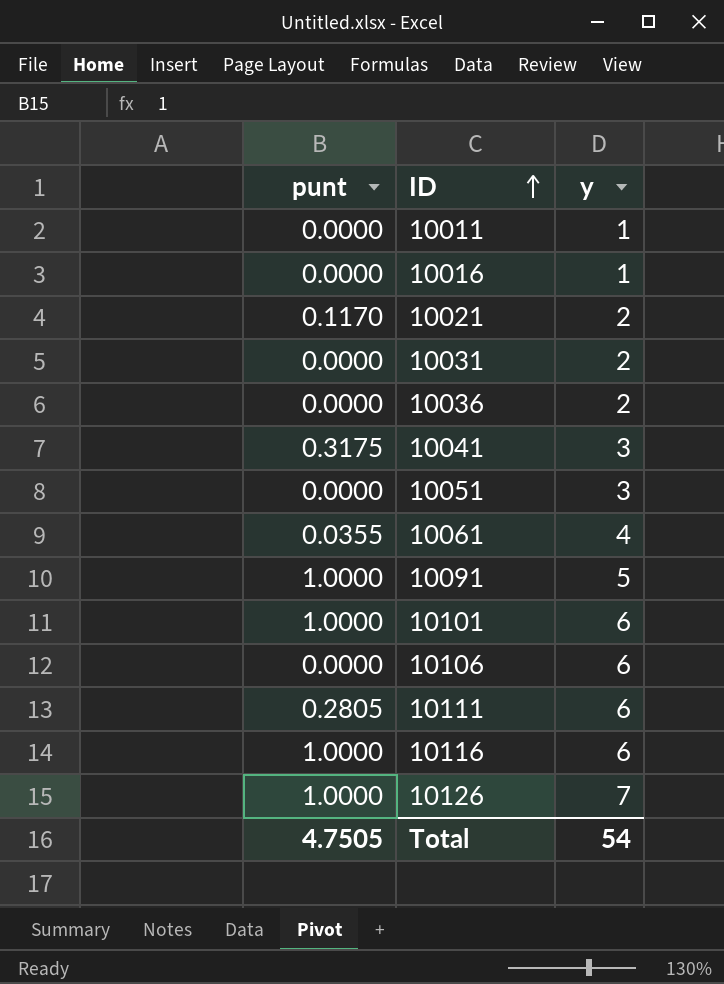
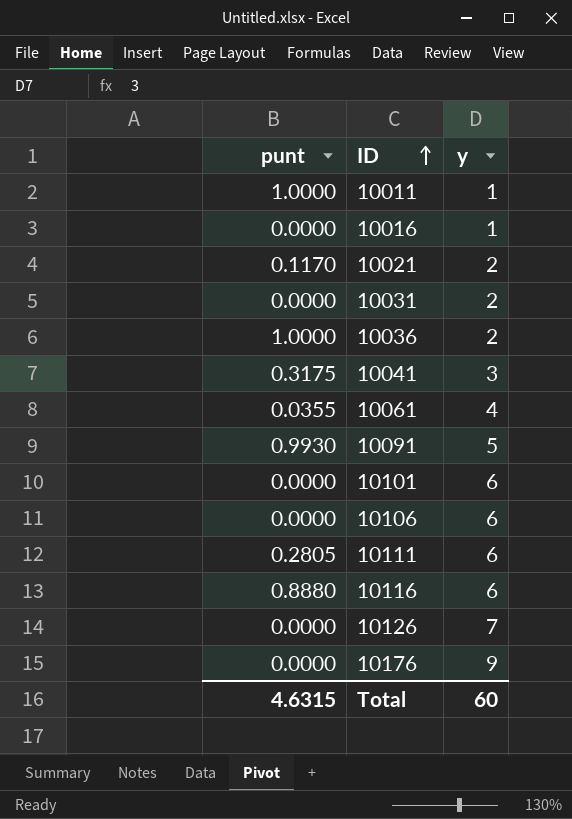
row 10051: 0.0000 | 3 -> none
10011 | punt: 0.0000 -> 1.0000
10036 | punt: 0.0000 -> 1.0000
10091 | punt: 1.0000 -> 0.9930
10101 | punt: 1.0000 -> 0.0000
10116 | punt: 1.0000 -> 0.8880
10126 | punt: 1.0000 -> 0.0000
row 10176: none -> 0.0000 | 9
Total | punt: 4.7505 -> 4.6315
Total | y: 54 -> 60

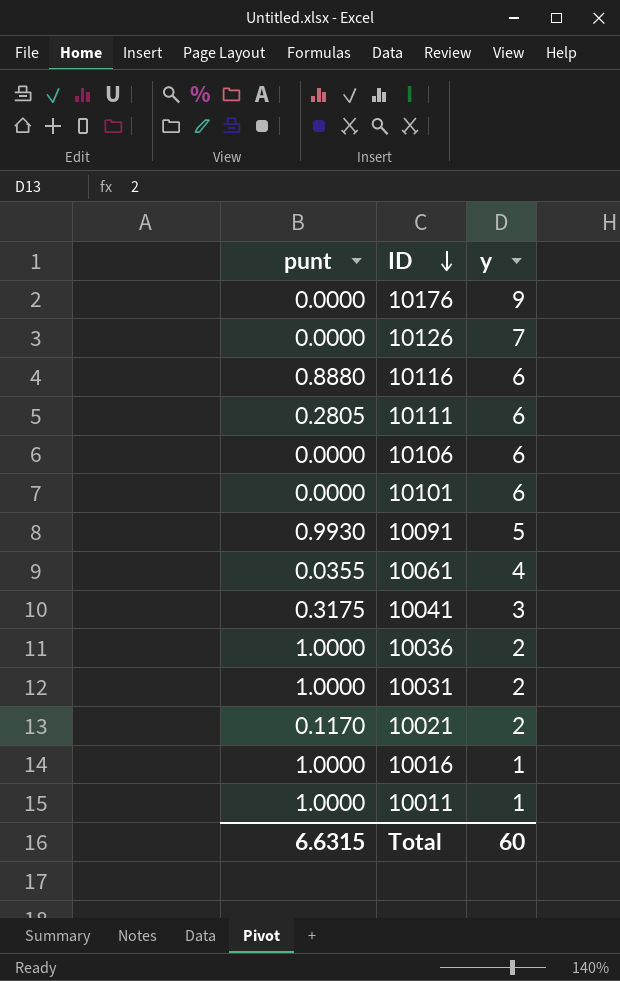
row order: ID ascending -> ID descending
10031 | punt: 0.0000 -> 1.0000
10016 | punt: 0.0000 -> 1.0000
Total | punt: 4.6315 -> 6.6315

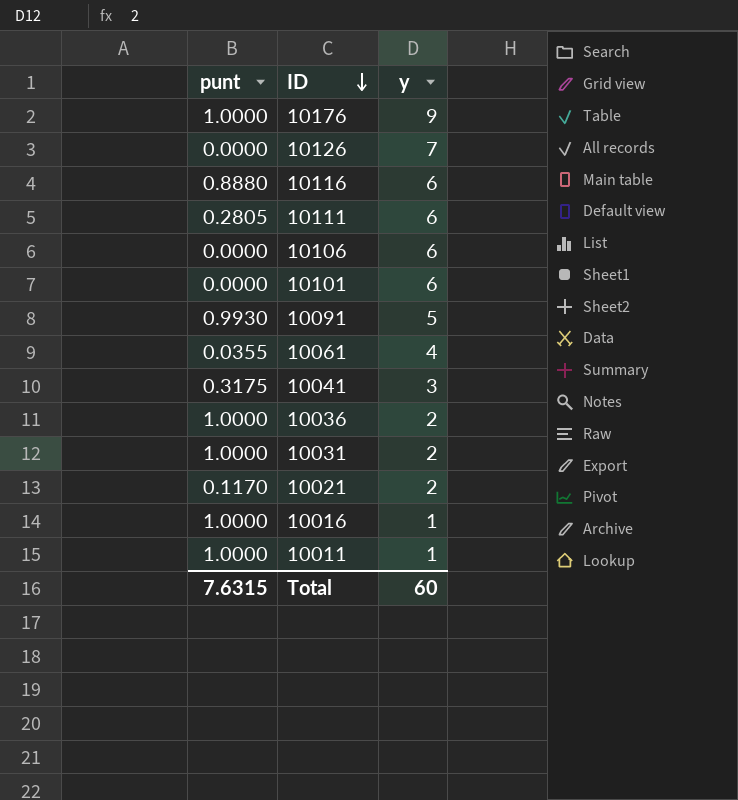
10176 | punt: 0.0000 -> 1.0000
Total | punt: 6.6315 -> 7.6315

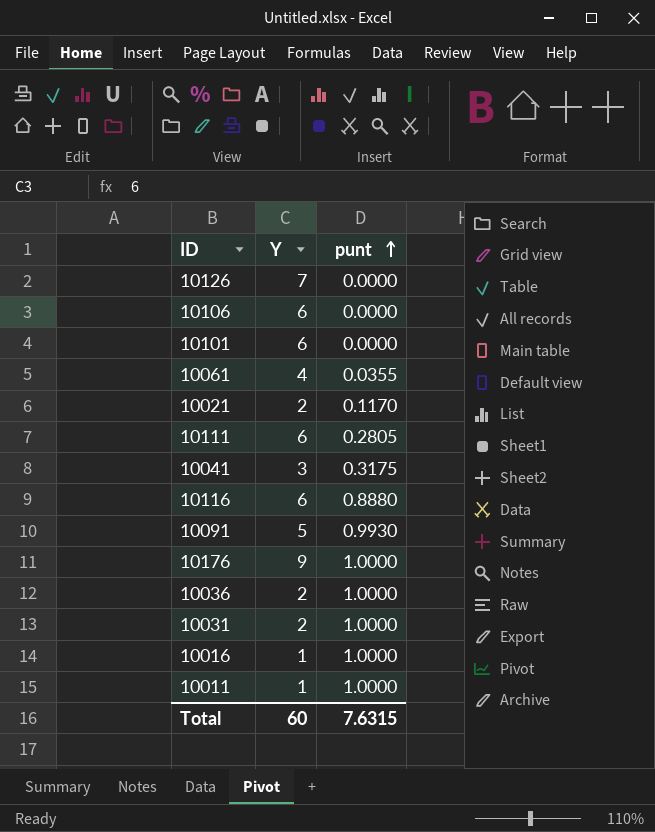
row order: ID descending -> punt ascending
column name: y -> Y
column punt | position: 1 -> 3

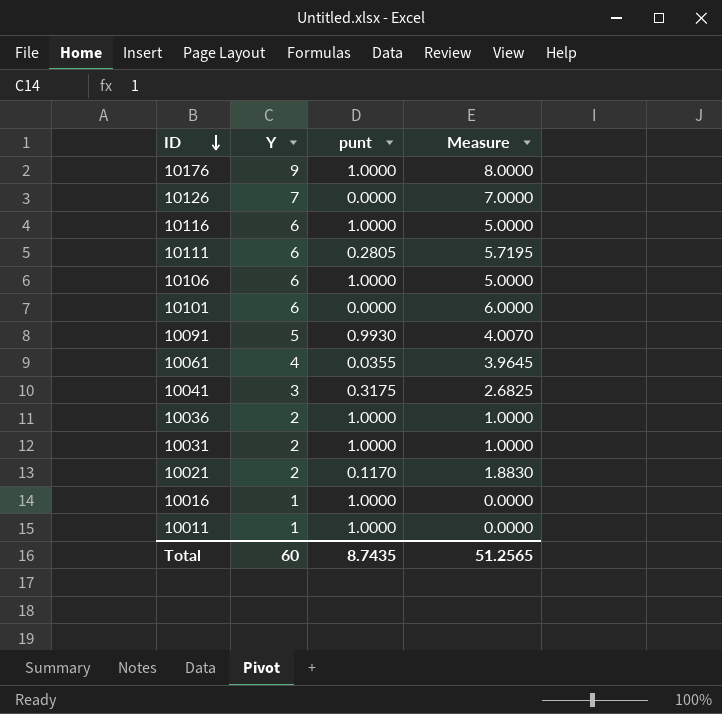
row order: punt ascending -> ID descending
column Measure | formula: none -> [Y] - [punt]
10116 | punt: 0.8880 -> 1.0000
10106 | punt: 0.0000 -> 1.0000
Total | punt: 7.6315 -> 8.7435

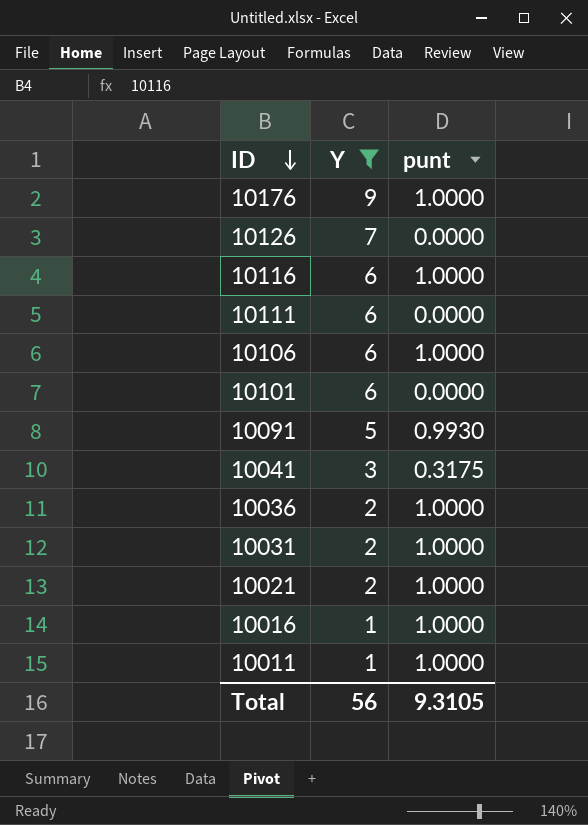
filter: none -> Y != 4
column Measure | formula: [Y] - [punt] -> none
10111 | punt: 0.2805 -> 0.0000
10021 | punt: 0.1170 -> 1.0000
Total | Y: 60 -> 56
Total | punt: 8.7435 -> 9.3105

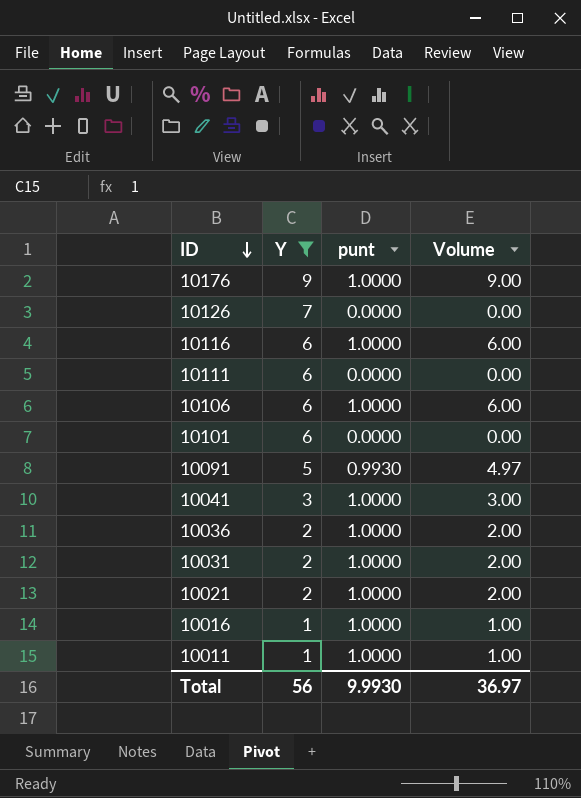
column Volume | formula: none -> [Y] * [punt]
10041 | punt: 0.3175 -> 1.0000
Total | punt: 9.3105 -> 9.9930

